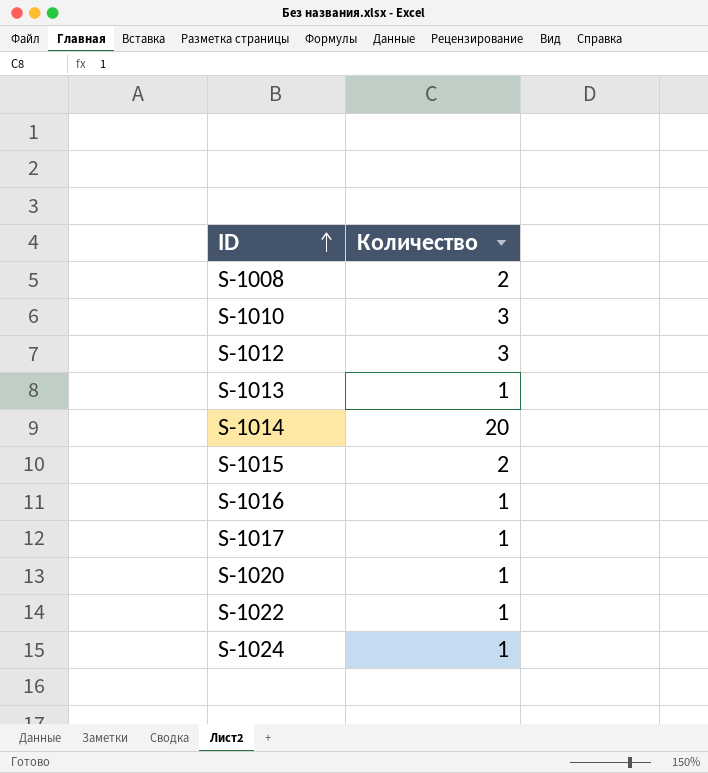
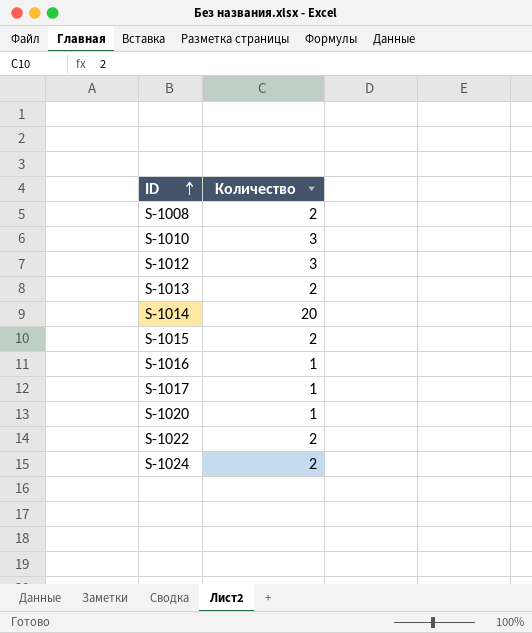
S-1013 | Количество: 1 -> 2
S-1022 | Количество: 1 -> 2
S-1024 | Количество: 1 -> 2

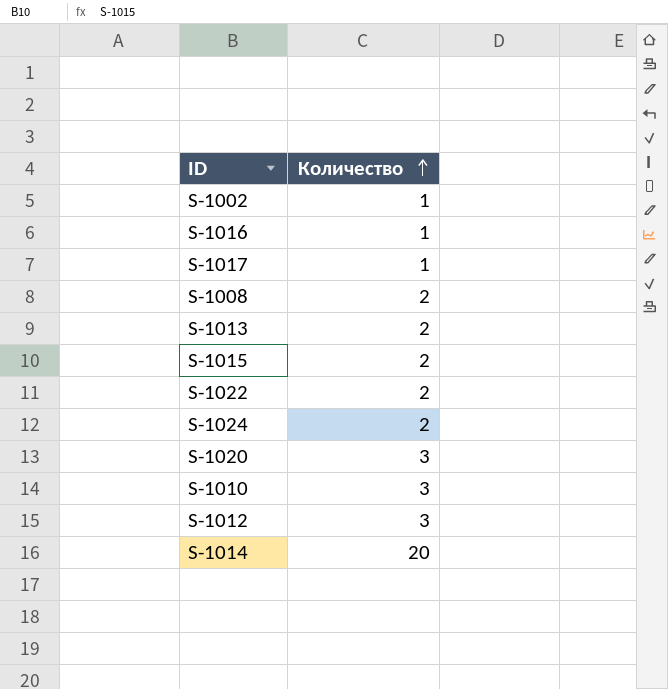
row order: ID ascending -> Количество ascending
row S-1002: none -> 1
S-1020 | Количество: 1 -> 3

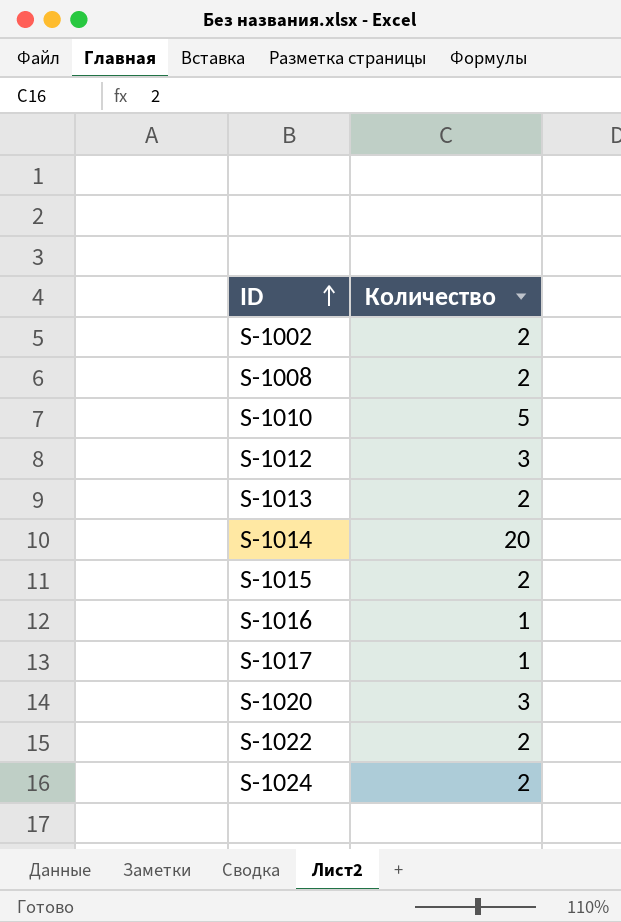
row order: Количество ascending -> ID ascending
S-1002 | Количество: 1 -> 2
S-1010 | Количество: 3 -> 5

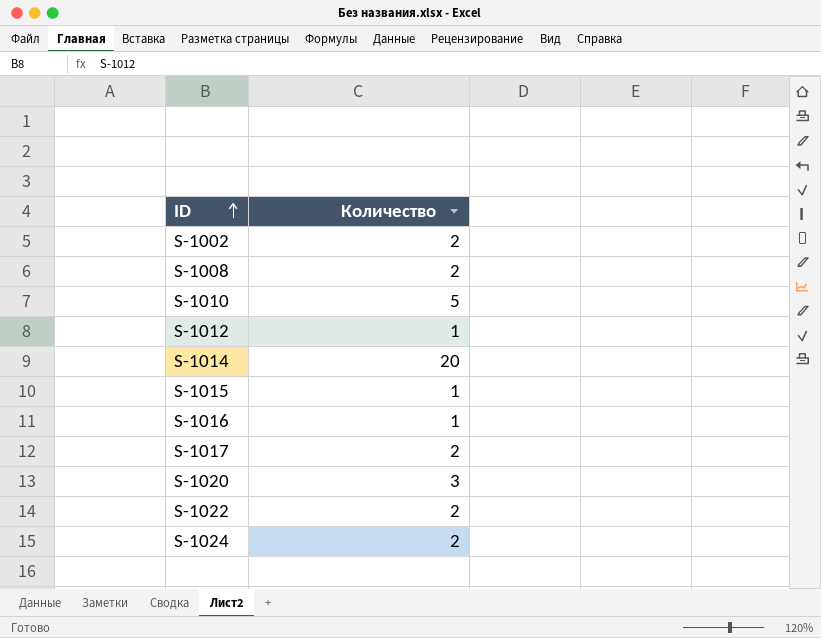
row S-1013: 2 -> none
S-1012 | Количество: 3 -> 1
S-1015 | Количество: 2 -> 1
S-1017 | Количество: 1 -> 2

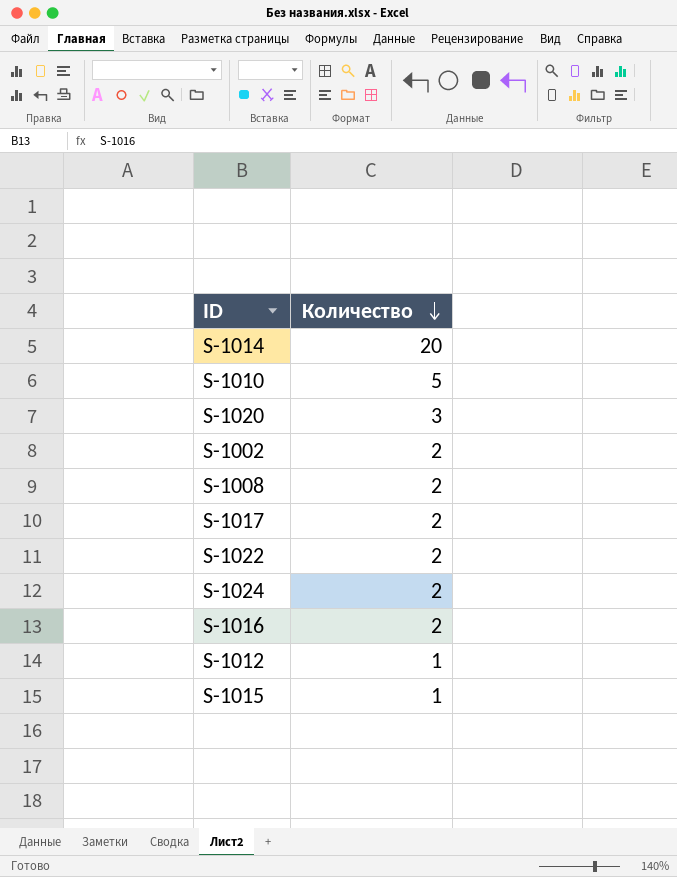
row order: ID ascending -> Количество descending
S-1016 | Количество: 1 -> 2

